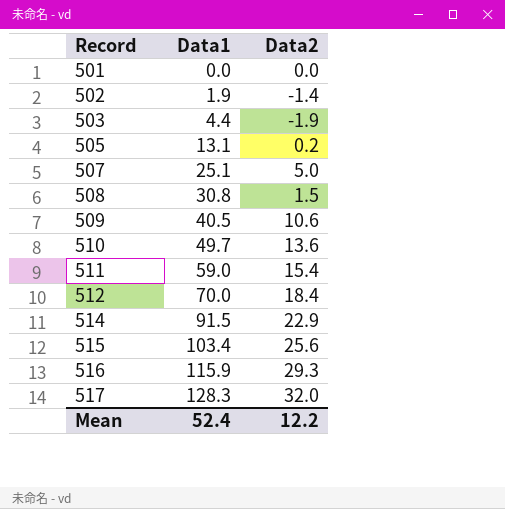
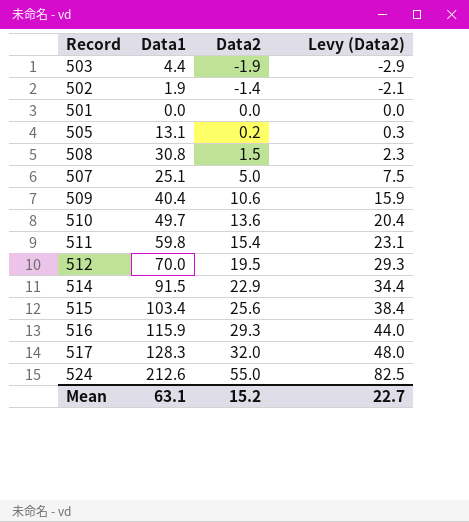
row order: Record ascending -> Data2 ascending
column Levy (Data2) | formula: none -> [Data2] * 1.5
509 | Data1: 40.5 -> 40.4
511 | Data1: 59.0 -> 59.8
512 | Data2: 18.4 -> 19.5
row 524: none -> 212.6 | 55.0 | 82.5
Mean | Data1: 52.4 -> 63.1
Mean | Data2: 12.2 -> 15.2

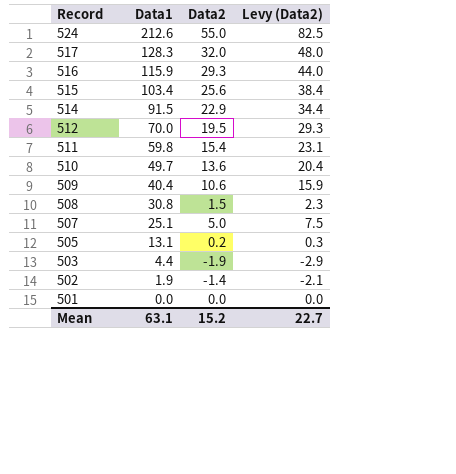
row order: Data2 ascending -> Record descending

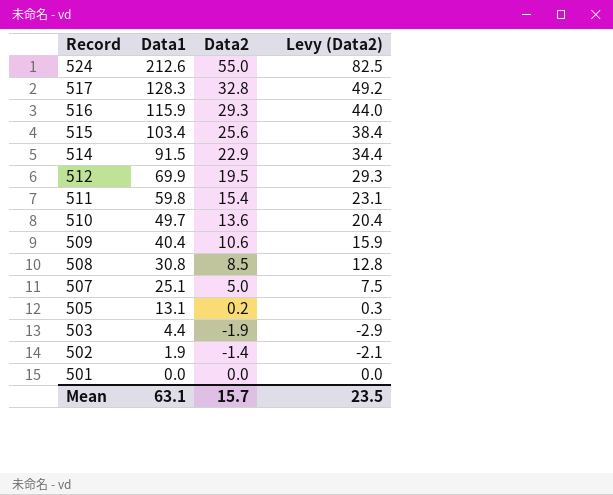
517 | Data2: 32.0 -> 32.8
517 | Levy (Data2): 48.0 -> 49.2
512 | Data1: 70.0 -> 69.9
508 | Data2: 1.5 -> 8.5
508 | Levy (Data2): 2.3 -> 12.8
Mean | Data2: 15.2 -> 15.7
Mean | Levy (Data2): 22.7 -> 23.5

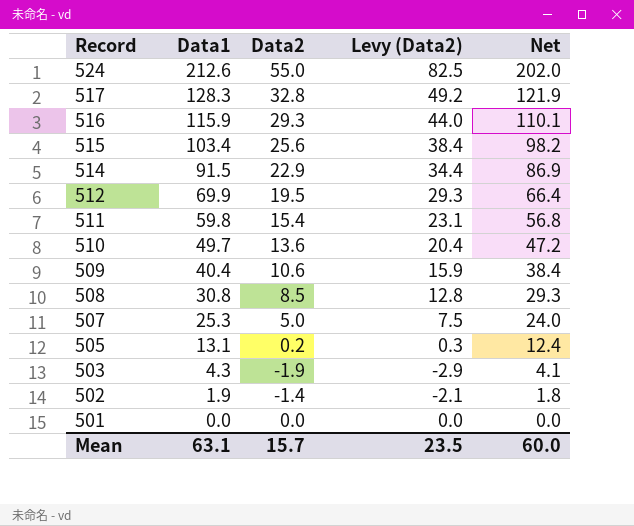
column Net | formula: none -> [Data1] * 0.95
507 | Data1: 25.1 -> 25.3
503 | Data1: 4.4 -> 4.3

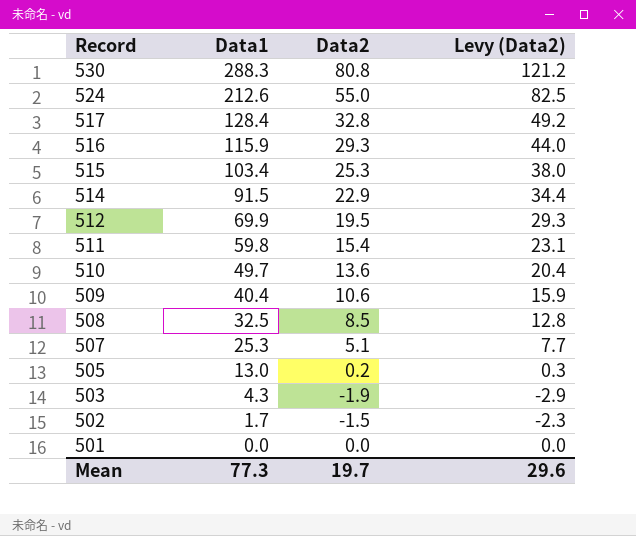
column Net | formula: [Data1] * 0.95 -> none
row 530: none -> 288.3 | 80.8 | 121.2
517 | Data1: 128.3 -> 128.4
515 | Data2: 25.6 -> 25.3
515 | Levy (Data2): 38.4 -> 38.0
508 | Data1: 30.8 -> 32.5
507 | Data2: 5.0 -> 5.1
507 | Levy (Data2): 7.5 -> 7.7
505 | Data1: 13.1 -> 13.0
502 | Data1: 1.9 -> 1.7
502 | Data2: -1.4 -> -1.5
502 | Levy (Data2): -2.1 -> -2.3
Mean | Data1: 63.1 -> 77.3
Mean | Data2: 15.7 -> 19.7
Mean | Levy (Data2): 23.5 -> 29.6

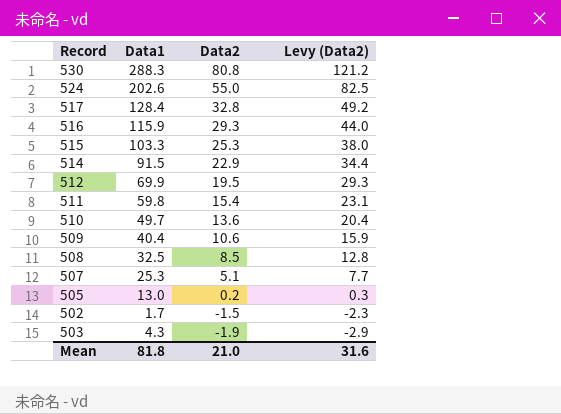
row order: Record descending -> Data2 descending
row 501: 0.0 | 0.0 | 0.0 -> none
524 | Data1: 212.6 -> 202.6
515 | Data1: 103.4 -> 103.3
Mean | Data1: 77.3 -> 81.8
Mean | Data2: 19.7 -> 21.0
Mean | Levy (Data2): 29.6 -> 31.6

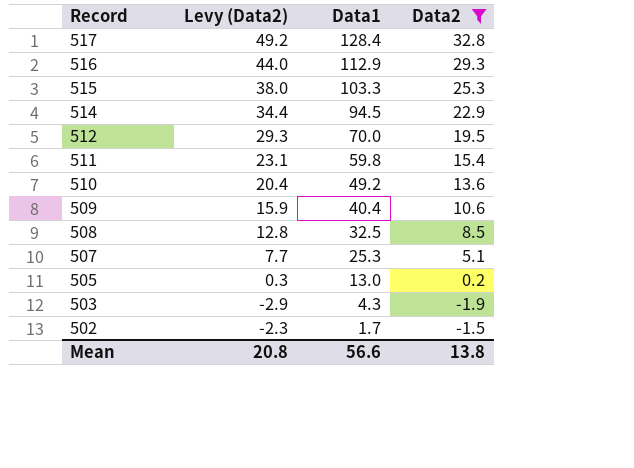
filter: none -> Data2 <= 32.8
row order: Data2 descending -> Record descending
column Levy (Data2) | position: 4 -> 2
516 | Data1: 115.9 -> 112.9
514 | Data1: 91.5 -> 94.5
512 | Data1: 69.9 -> 70.0
510 | Data1: 49.7 -> 49.2
Mean | Levy (Data2): 31.6 -> 20.8
Mean | Data1: 81.8 -> 56.6
Mean | Data2: 21.0 -> 13.8

